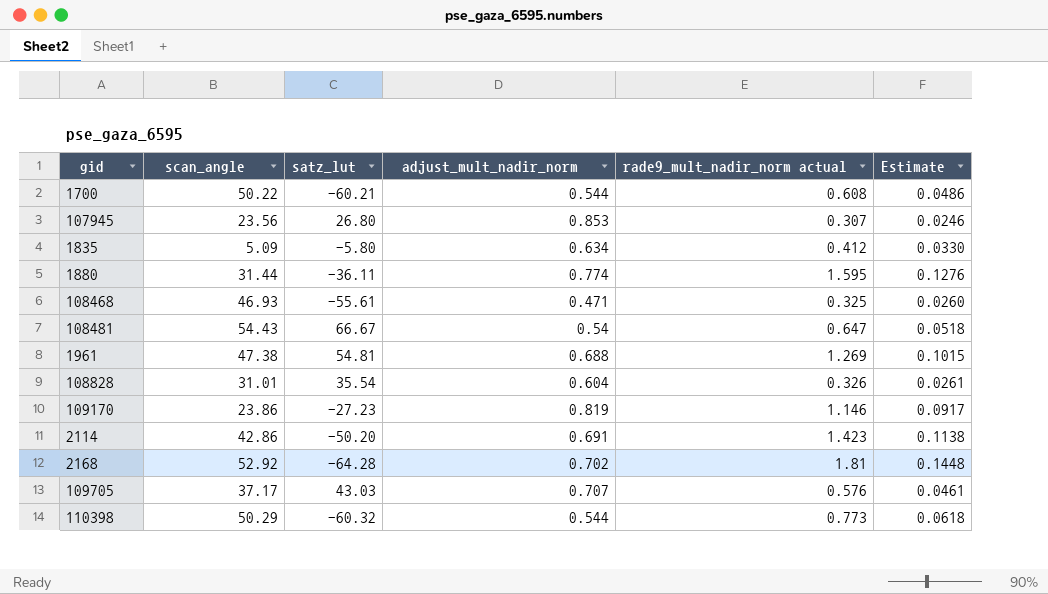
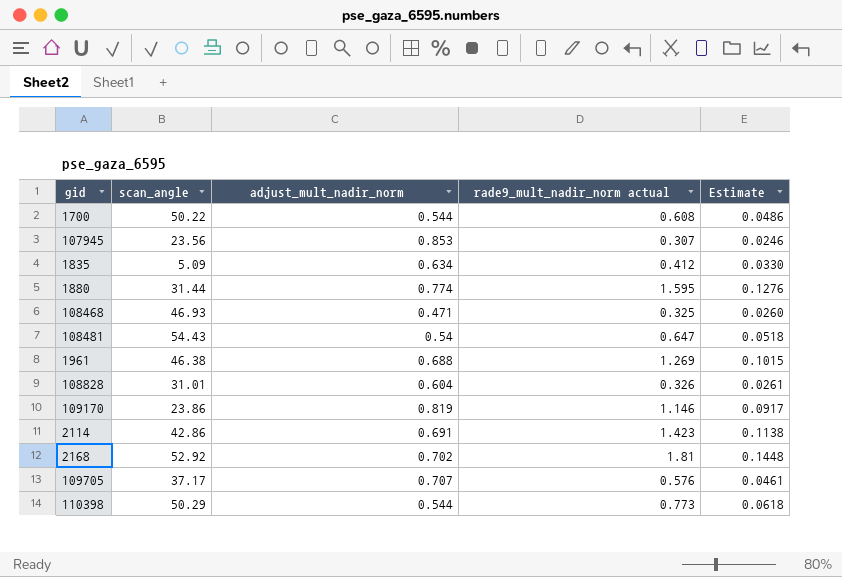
column satz_lut | position: 3 -> none
1961 | scan_angle: 47.38 -> 46.38

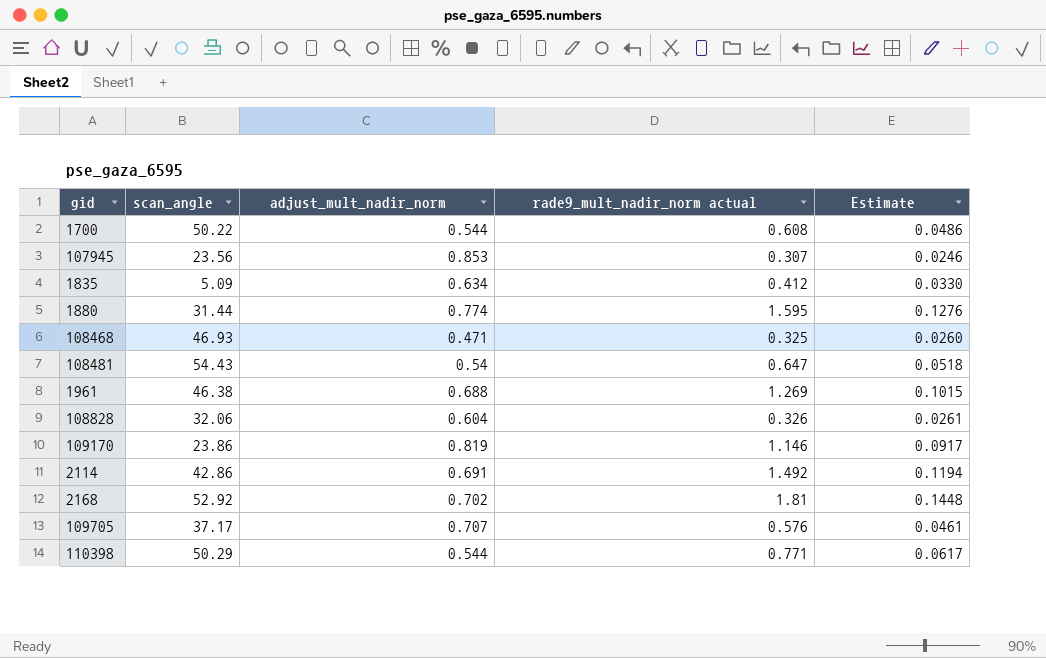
108828 | scan_angle: 31.01 -> 32.06
2114 | rade9_mult_nadir_norm actual: 1.423 -> 1.492
2114 | Estimate: 0.1138 -> 0.1194
110398 | rade9_mult_nadir_norm actual: 0.773 -> 0.771
110398 | Estimate: 0.0618 -> 0.0617

